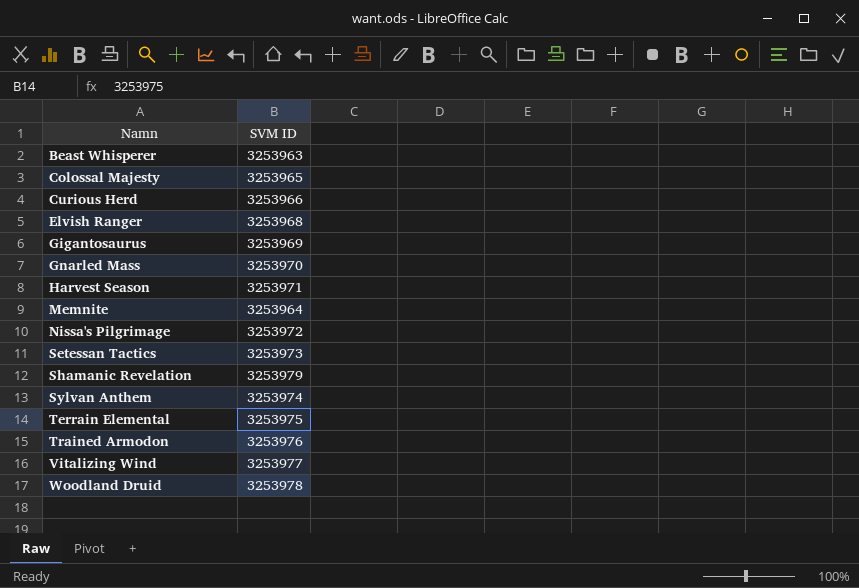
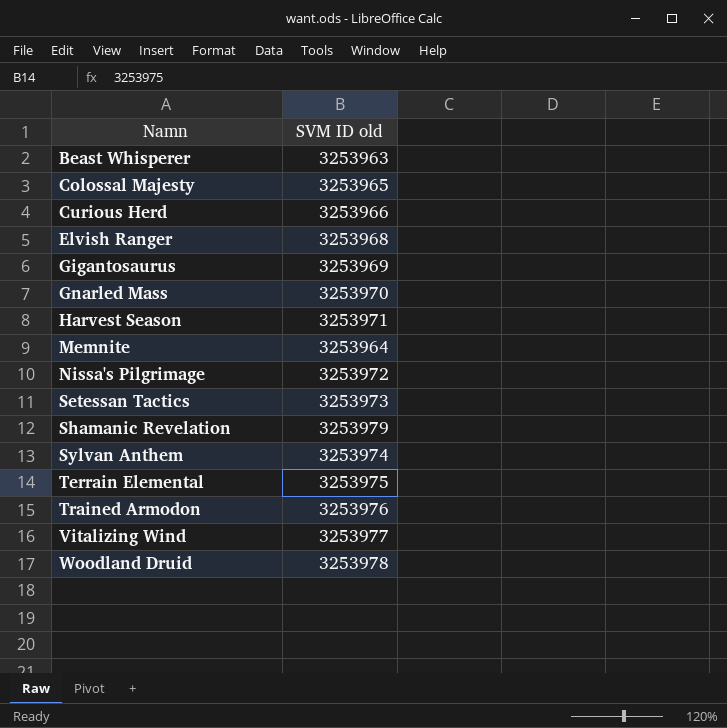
column name: SVM ID -> SVM ID old

